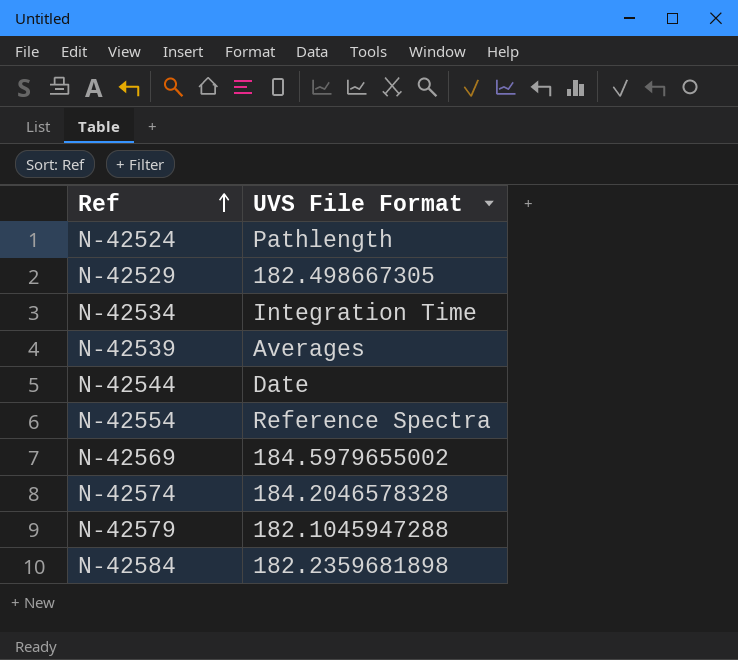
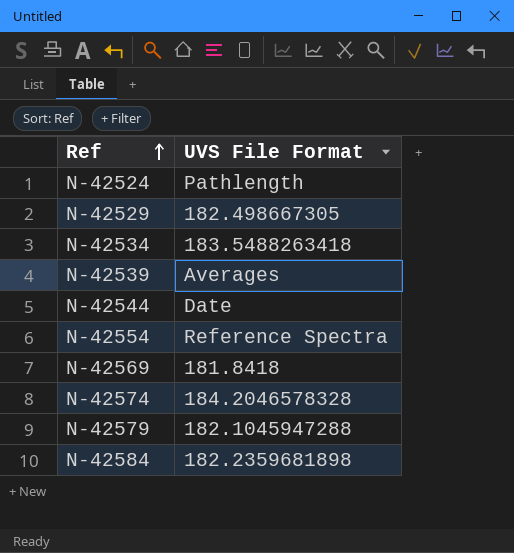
N-42534 | UVS File Format: Integration Time -> 183.5488263418
N-42569 | UVS File Format: 184.5979655002 -> 181.8418

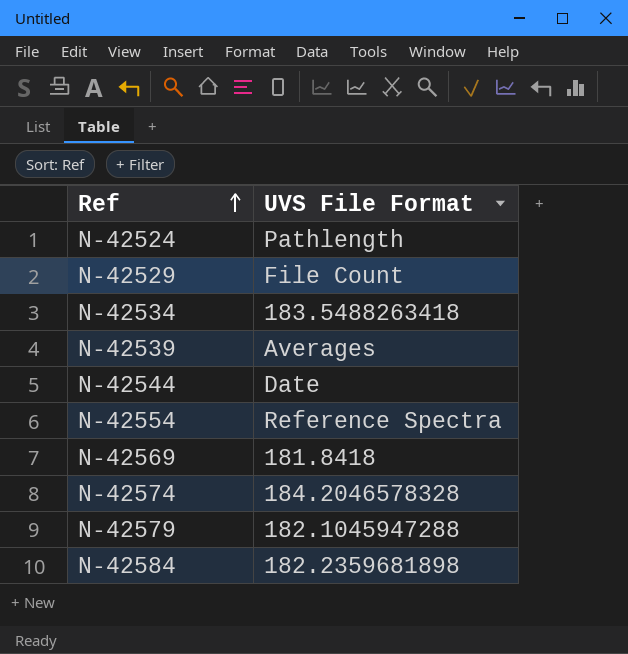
N-42529 | UVS File Format: 182.498667305 -> File Count

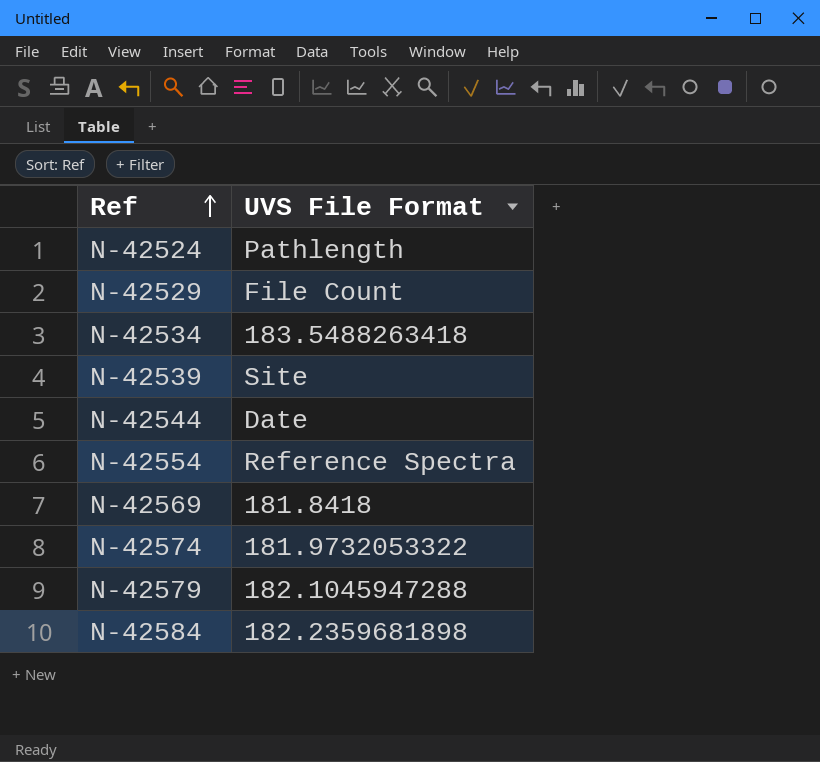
N-42539 | UVS File Format: Averages -> Site
N-42574 | UVS File Format: 184.2046578328 -> 181.9732053322

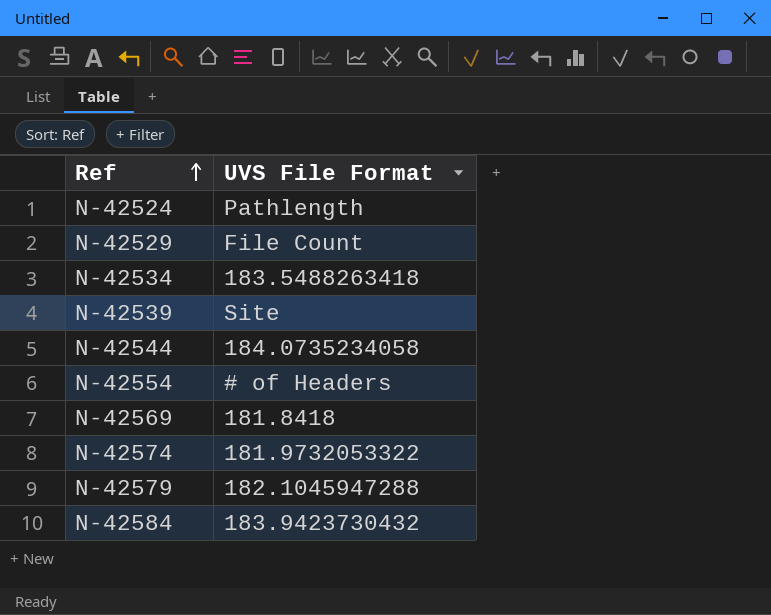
N-42544 | UVS File Format: Date -> 184.0735234058
N-42554 | UVS File Format: Reference Spectra -> # of Headers
N-42584 | UVS File Format: 182.2359681898 -> 183.9423730432

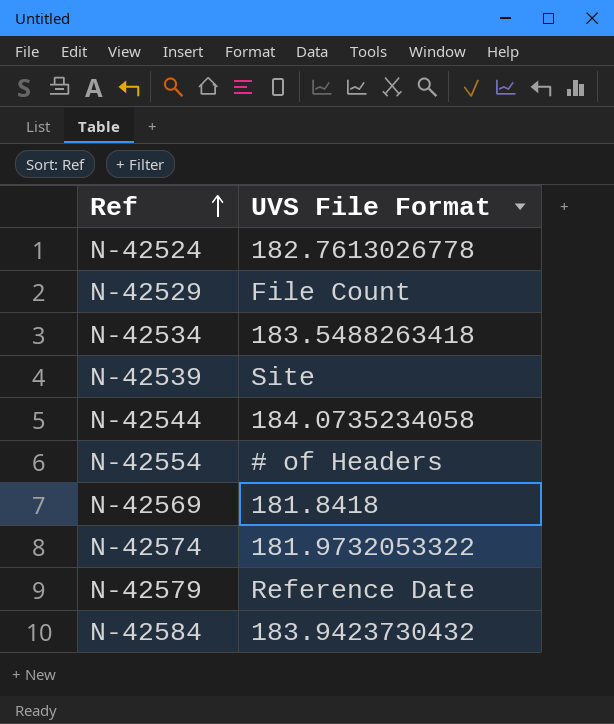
N-42524 | UVS File Format: Pathlength -> 182.7613026778
N-42579 | UVS File Format: 182.1045947288 -> Reference Date

